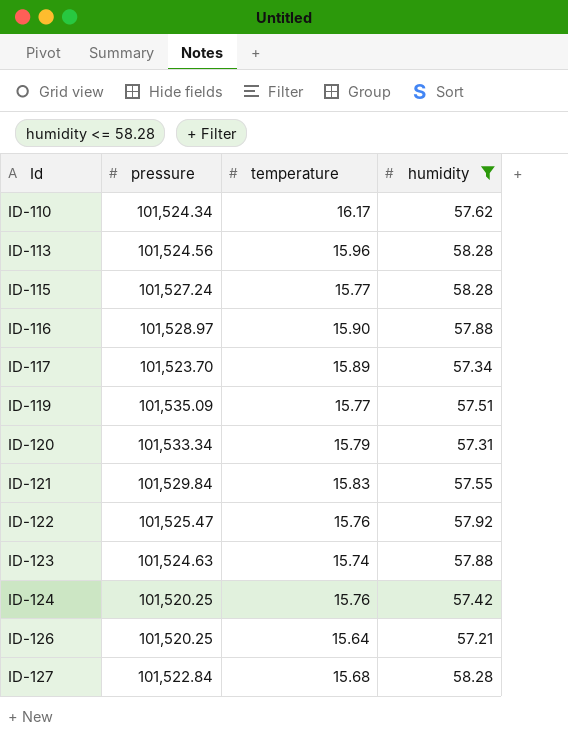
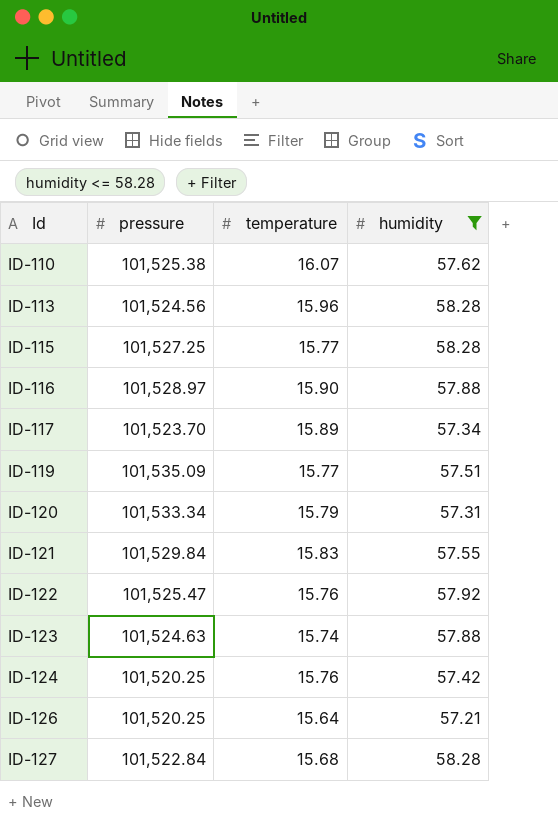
ID-110 | pressure: 101,524.34 -> 101,525.38
ID-110 | temperature: 16.17 -> 16.07
ID-115 | pressure: 101,527.24 -> 101,527.25

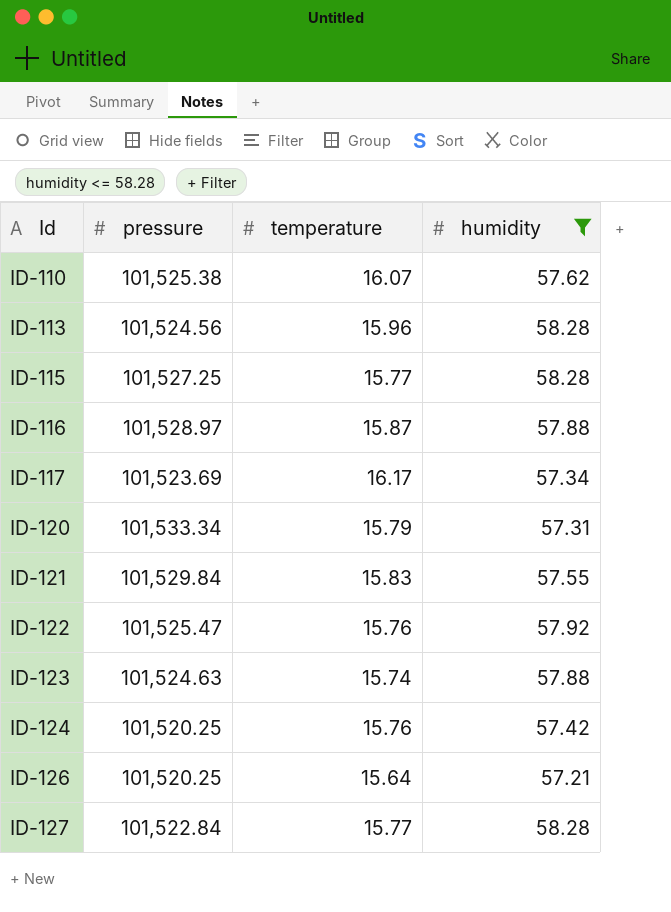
row ID-119: 101,535.09 | 15.77 | 57.51 -> none
ID-116 | temperature: 15.90 -> 15.87
ID-117 | pressure: 101,523.70 -> 101,523.69
ID-117 | temperature: 15.89 -> 16.17
ID-127 | temperature: 15.68 -> 15.77

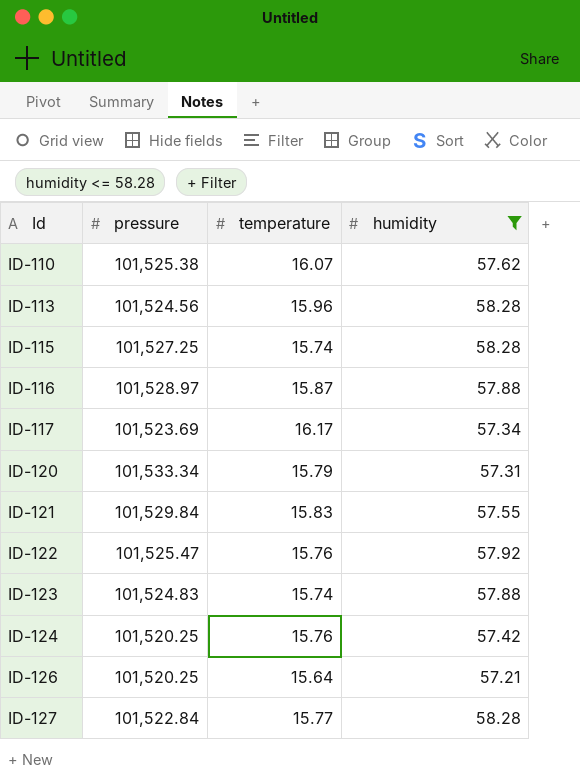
ID-115 | temperature: 15.77 -> 15.74
ID-123 | pressure: 101,524.63 -> 101,524.83

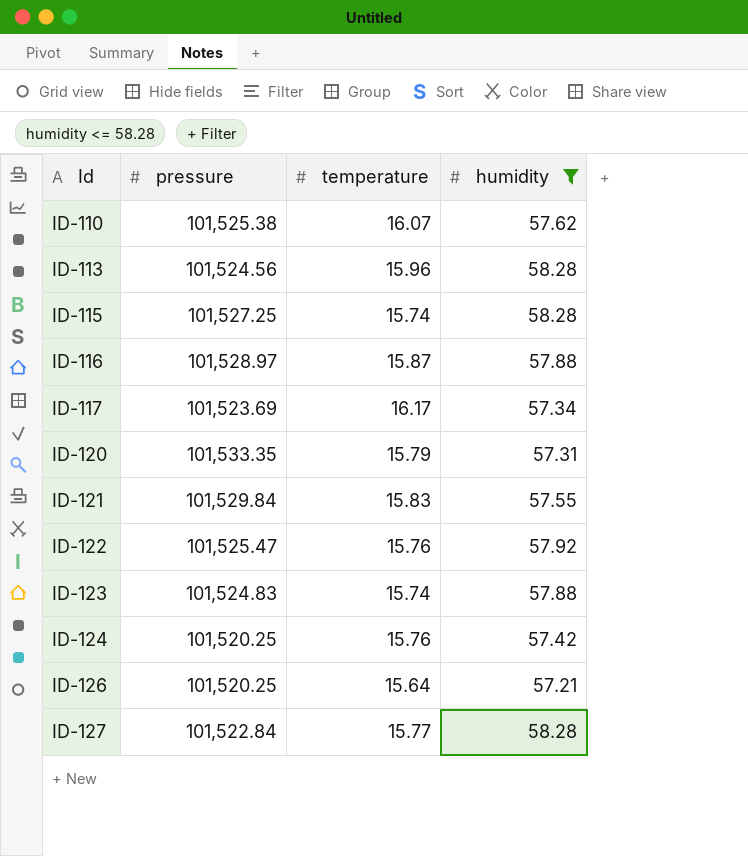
ID-120 | pressure: 101,533.34 -> 101,533.35

